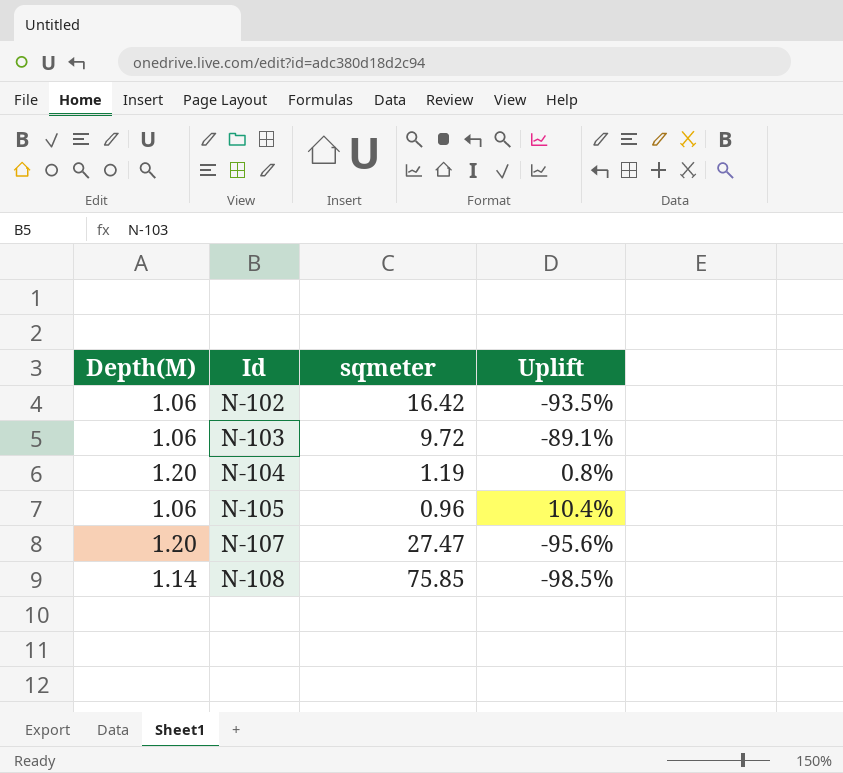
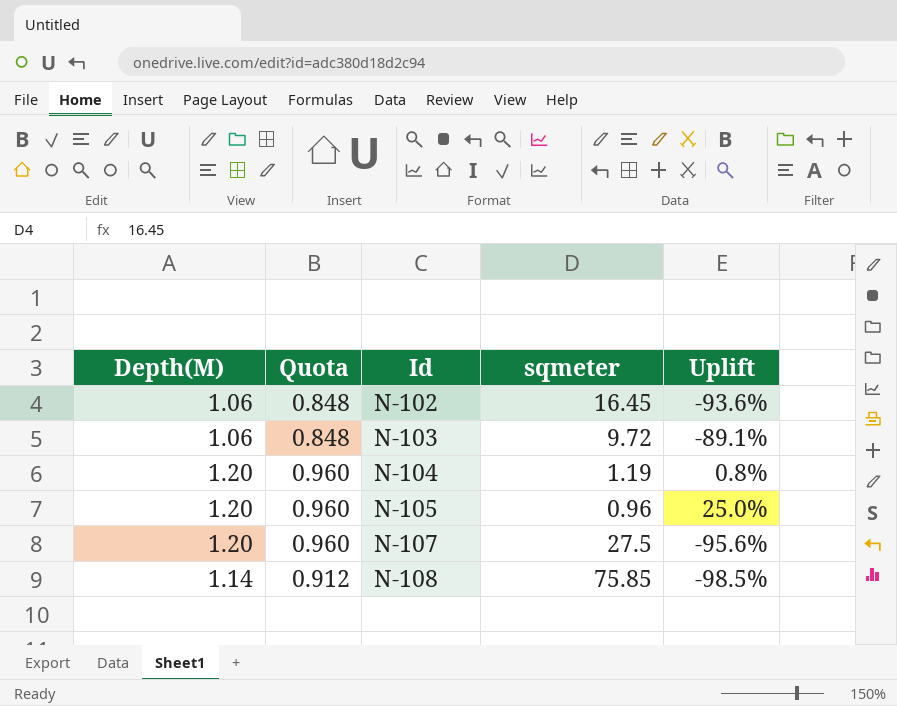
column Quota | formula: none -> [Depth(M)] * 0.8
N-102 | sqmeter: 16.42 -> 16.45
N-102 | Uplift: -93.5% -> -93.6%
N-105 | Depth(M): 1.06 -> 1.20
N-105 | Uplift: 10.4% -> 25.0%
N-107 | sqmeter: 27.47 -> 27.5

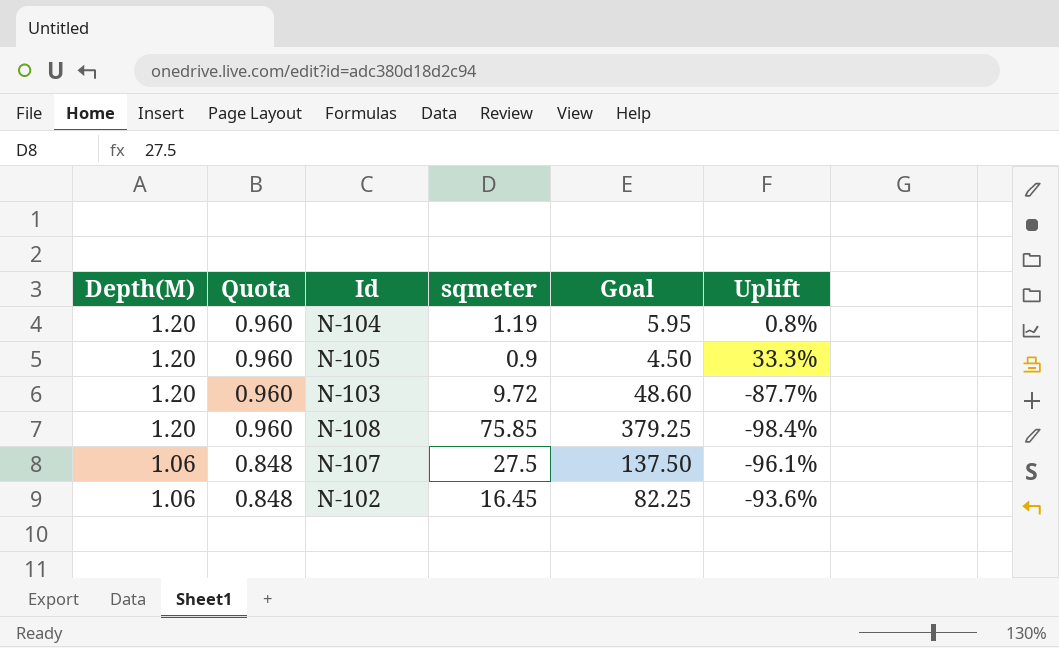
row order: Id ascending -> Depth(M) descending
column Goal | formula: none -> [sqmeter] * 5
N-105 | sqmeter: 0.96 -> 0.9
N-105 | Uplift: 25.0% -> 33.3%
N-103 | Depth(M): 1.06 -> 1.20
N-103 | Quota: 0.848 -> 0.960
N-103 | Uplift: -89.1% -> -87.7%
N-108 | Depth(M): 1.14 -> 1.20
N-108 | Quota: 0.912 -> 0.960
N-108 | Uplift: -98.5% -> -98.4%
N-107 | Depth(M): 1.20 -> 1.06
N-107 | Quota: 0.960 -> 0.848
N-107 | Uplift: -95.6% -> -96.1%

